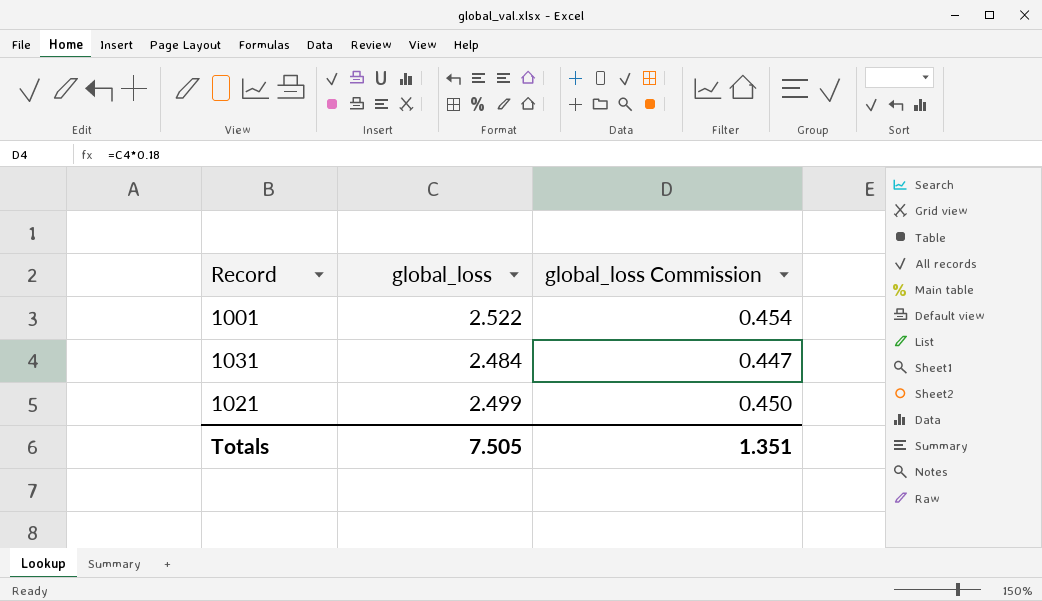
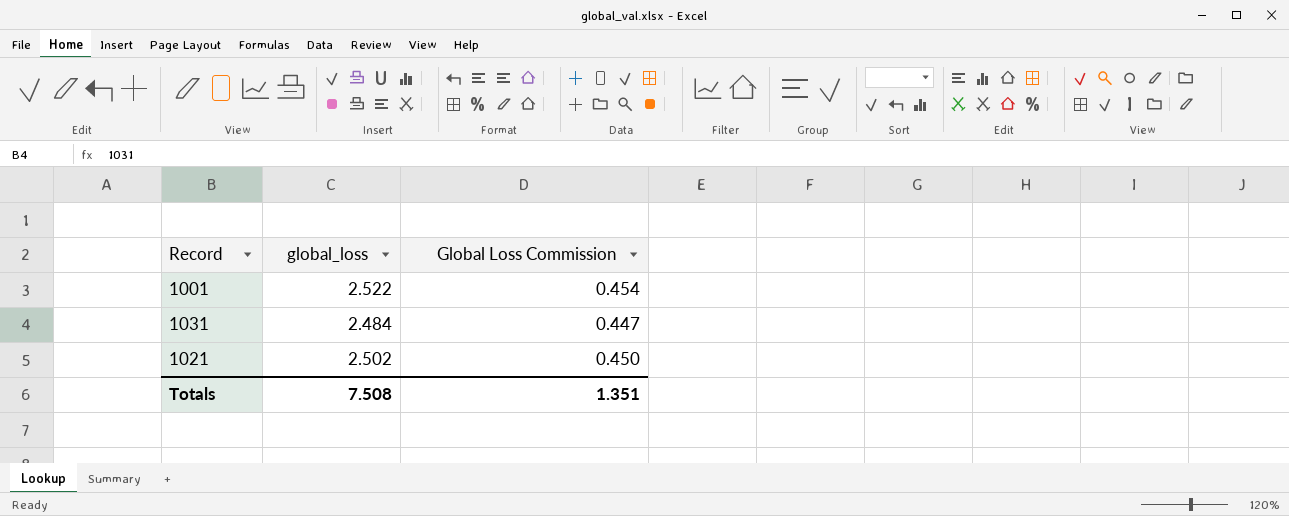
column name: global_loss Commission -> Global Loss Commission
1021 | global_loss: 2.499 -> 2.502
Totals | global_loss: 7.505 -> 7.508

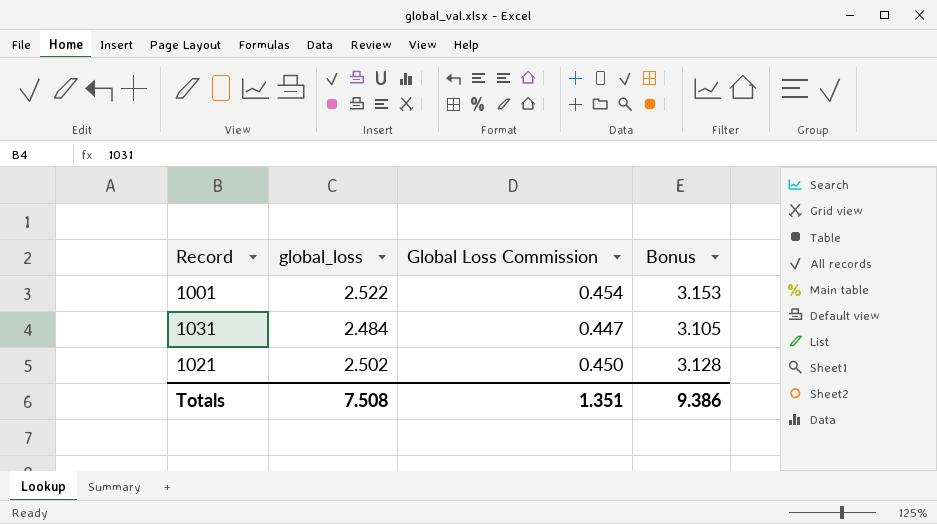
column Bonus | formula: none -> [global_loss] * 1.25

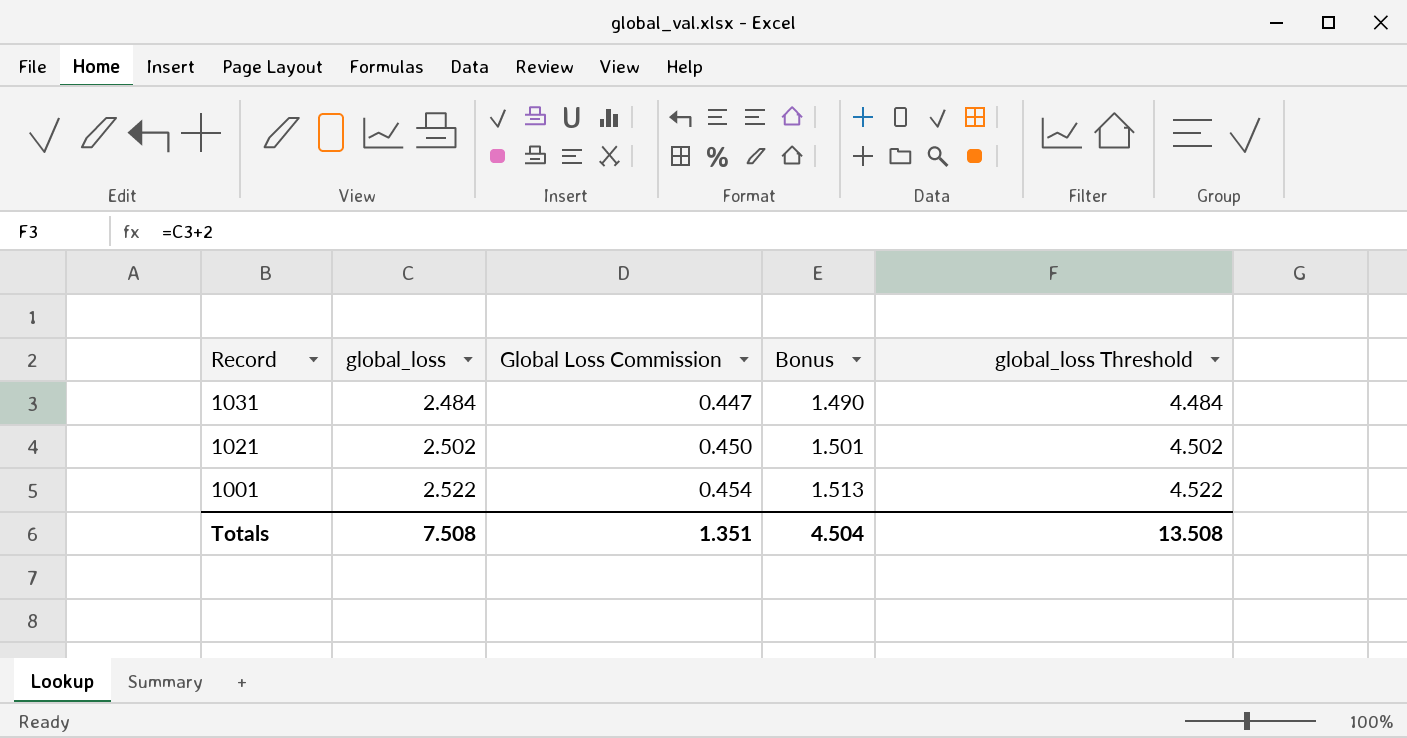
row order: none -> Record descending
column Bonus | formula: [global_loss] * 1.25 -> [global_loss] * 0.6
column global_loss Threshold | formula: none -> [global_loss] + 2
Totals | Bonus: 9.386 -> 4.504

